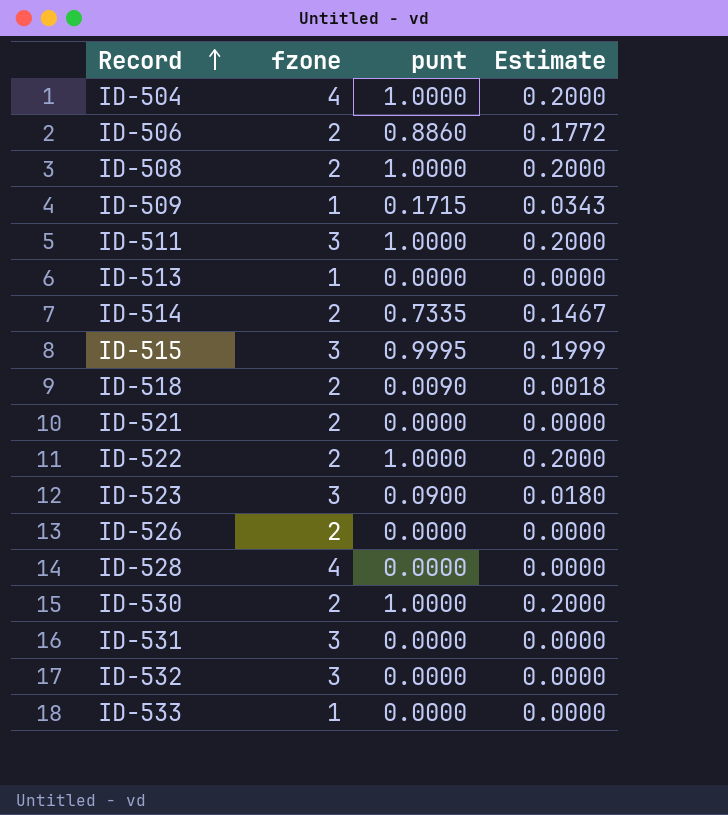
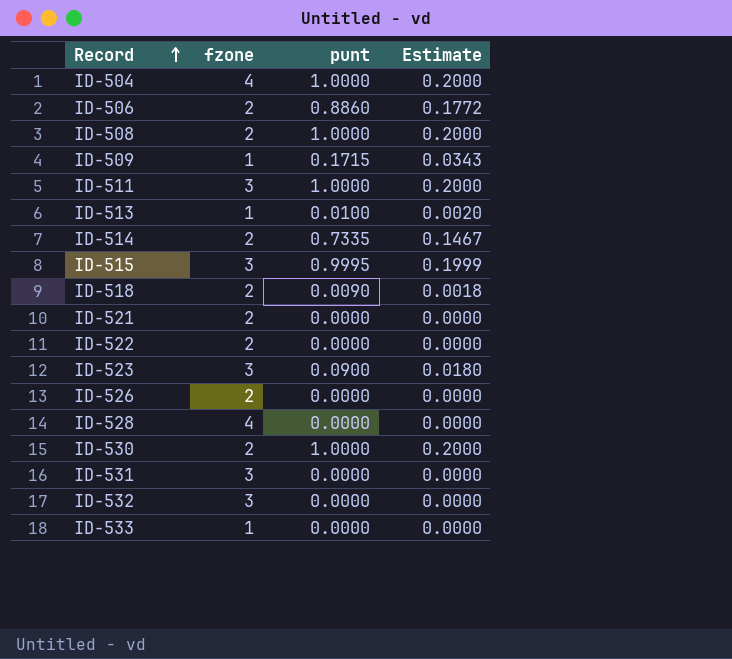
ID-513 | punt: 0.0000 -> 0.0100
ID-513 | Estimate: 0.0000 -> 0.0020
ID-522 | punt: 1.0000 -> 0.0000
ID-522 | Estimate: 0.2000 -> 0.0000

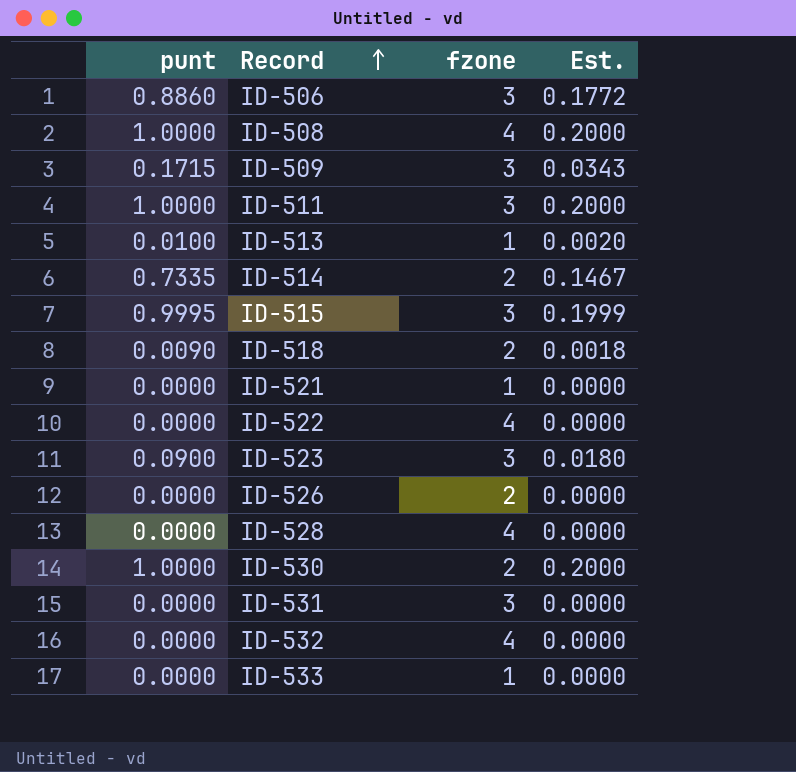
column punt | position: 3 -> 1
column name: Estimate -> Est.
row ID-504: 4 | 1.0000 | 0.2000 -> none
ID-506 | fzone: 2 -> 3
ID-508 | fzone: 2 -> 4
ID-509 | fzone: 1 -> 3
ID-521 | fzone: 2 -> 1
ID-522 | fzone: 2 -> 4
ID-532 | fzone: 3 -> 4

